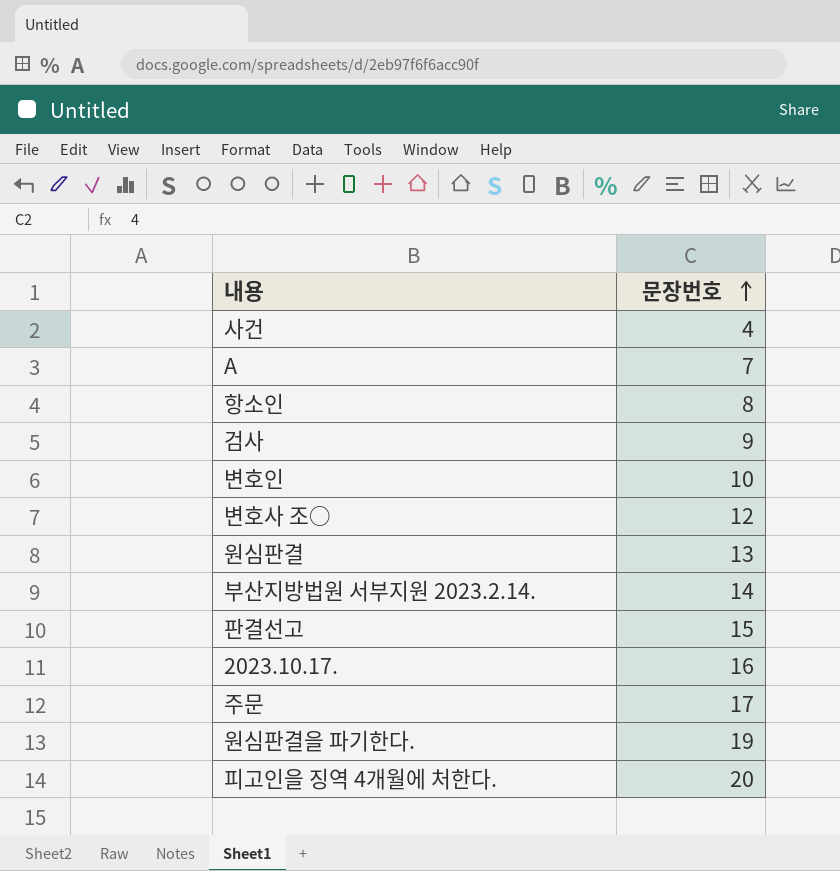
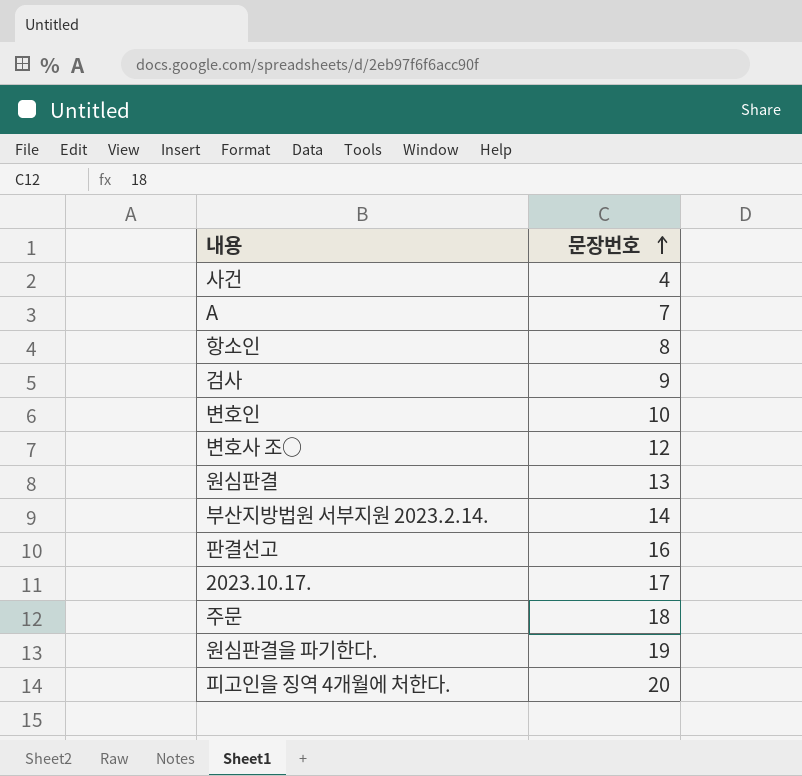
판결선고 | 문장번호: 15 -> 16
2023.10.17. | 문장번호: 16 -> 17
주문 | 문장번호: 17 -> 18

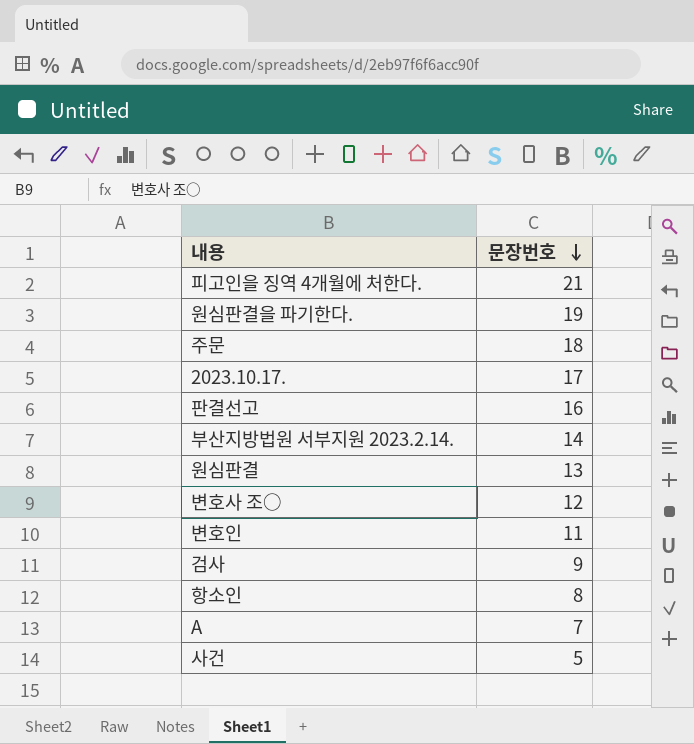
row order: 문장번호 ascending -> 문장번호 descending
피고인을 징역 4개월에 처한다. | 문장번호: 20 -> 21
변호인 | 문장번호: 10 -> 11
사건 | 문장번호: 4 -> 5

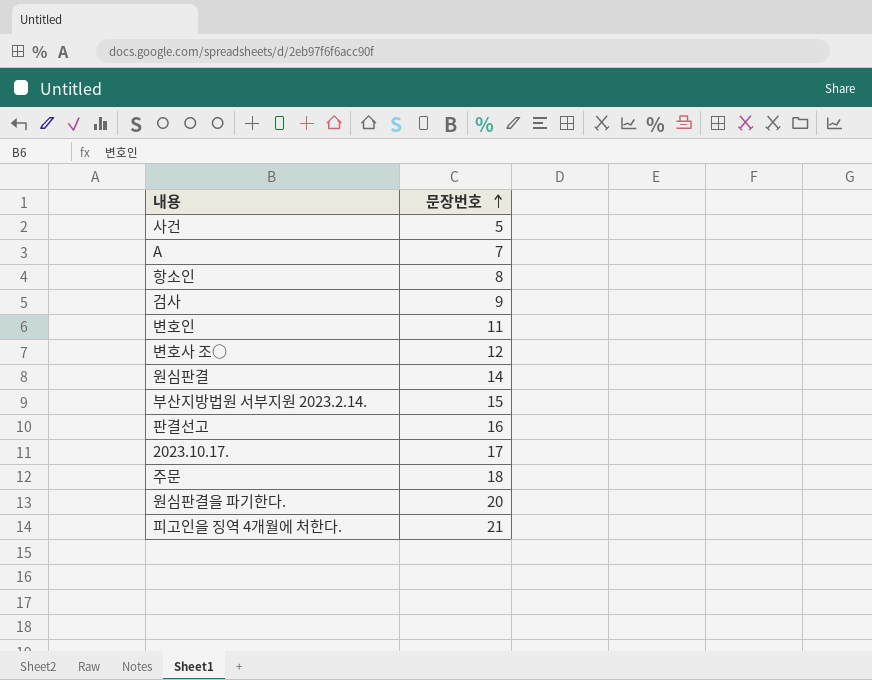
row order: 문장번호 descending -> 문장번호 ascending
원심판결 | 문장번호: 13 -> 14
부산지방법원 서부지원 2023.2.14. | 문장번호: 14 -> 15
원심판결을 파기한다. | 문장번호: 19 -> 20

